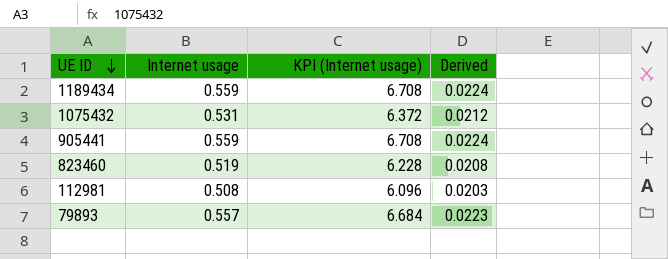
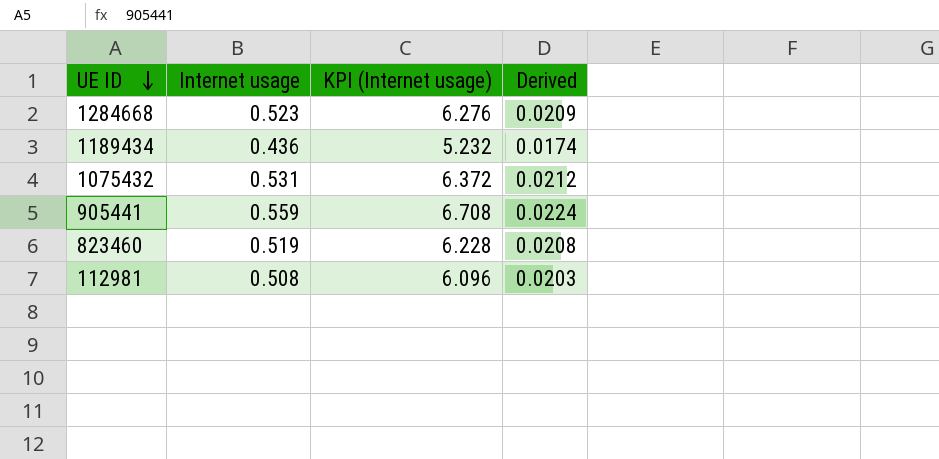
row 79893: 0.557 | 6.684 | 0.0223 -> none
row 1284668: none -> 0.523 | 6.276 | 0.0209
1189434 | Internet usage: 0.559 -> 0.436
1189434 | KPI (Internet usage): 6.708 -> 5.232
1189434 | Derived: 0.0224 -> 0.0174

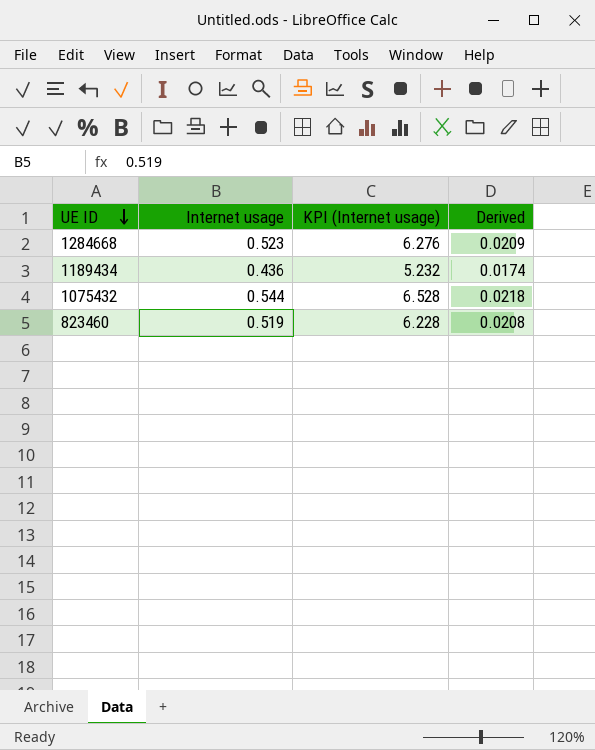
row 905441: 0.559 | 6.708 | 0.0224 -> none
row 112981: 0.508 | 6.096 | 0.0203 -> none
1075432 | Internet usage: 0.531 -> 0.544
1075432 | KPI (Internet usage): 6.372 -> 6.528
1075432 | Derived: 0.0212 -> 0.0218

